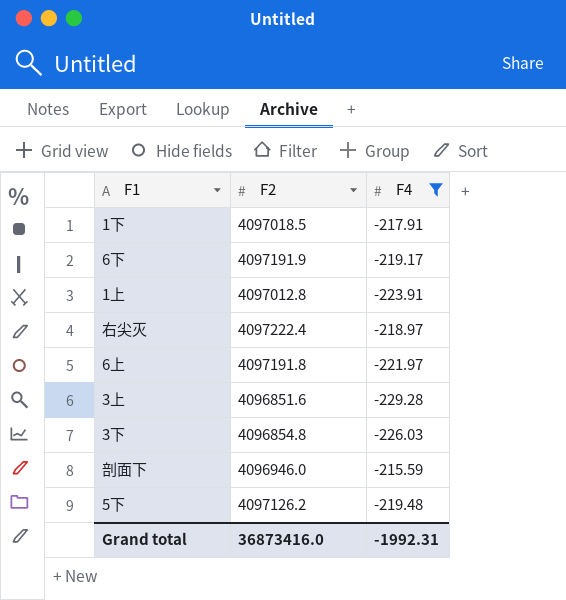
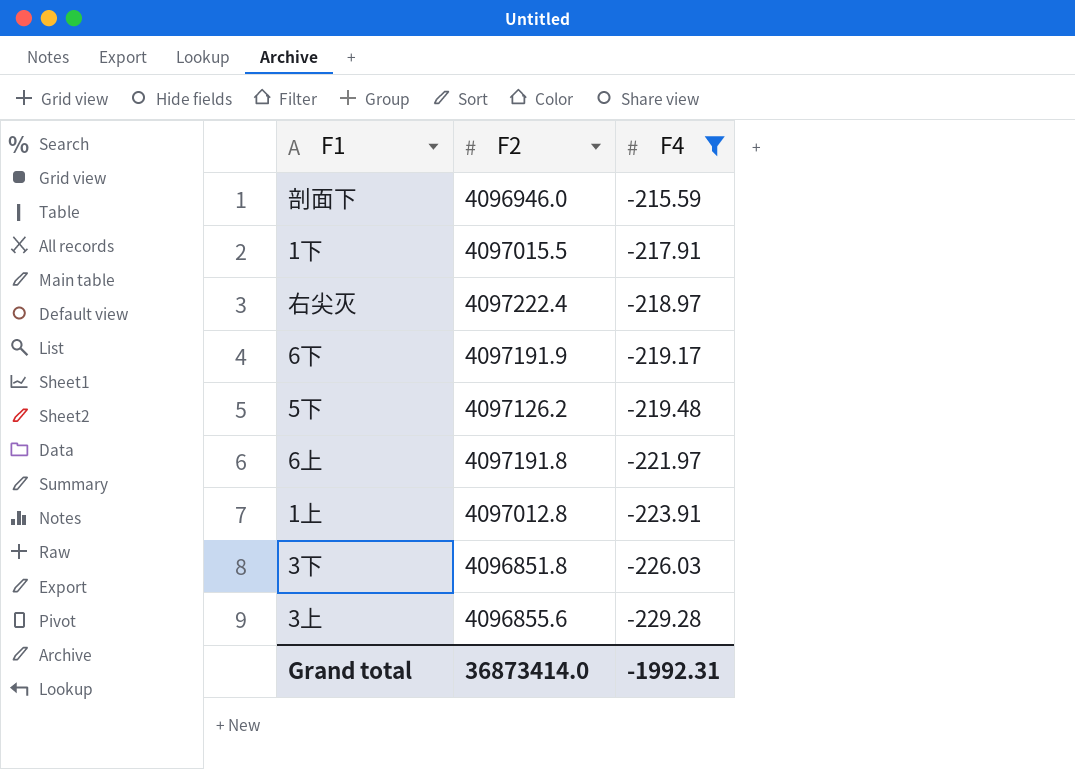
row order: none -> F4 descending
1下 | F2: 4097018.5 -> 4097015.5
3下 | F2: 4096854.8 -> 4096851.8
3上 | F2: 4096851.6 -> 4096855.6
Grand total | F2: 36873416.0 -> 36873414.0

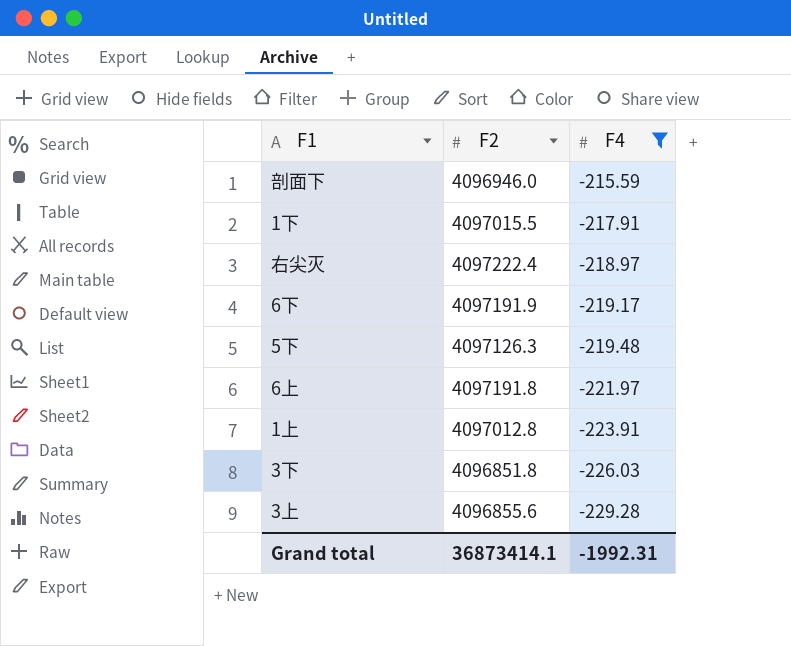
5下 | F2: 4097126.2 -> 4097126.3
Grand total | F2: 36873414.0 -> 36873414.1

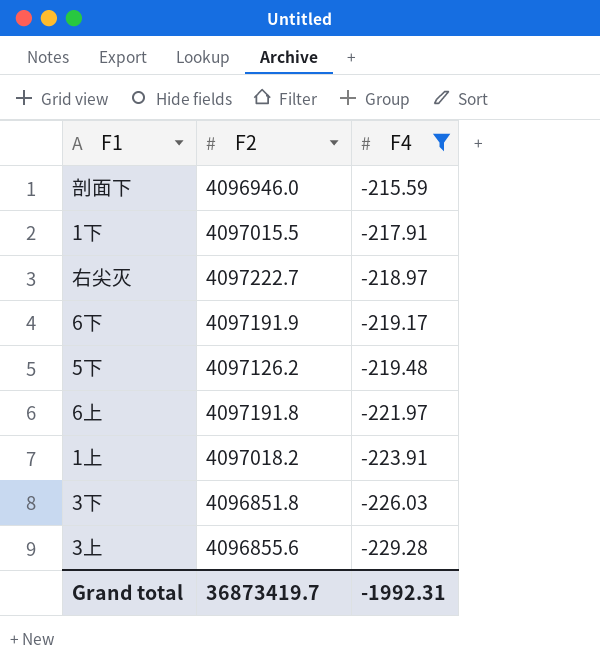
右尖灭 | F2: 4097222.4 -> 4097222.7
5下 | F2: 4097126.3 -> 4097126.2
1上 | F2: 4097012.8 -> 4097018.2
Grand total | F2: 36873414.1 -> 36873419.7

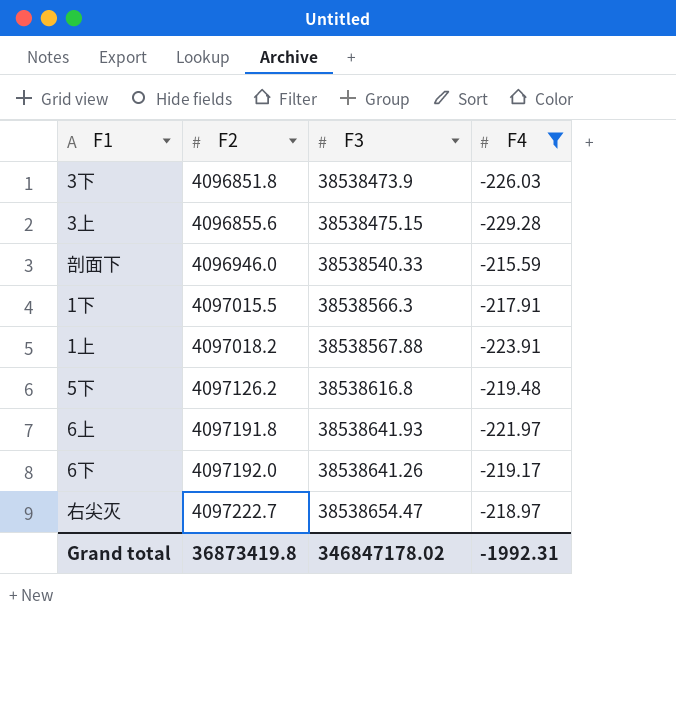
row order: F4 descending -> F2 ascending
column F3 | position: none -> 3
6下 | F2: 4097191.9 -> 4097192.0
Grand total | F2: 36873419.7 -> 36873419.8

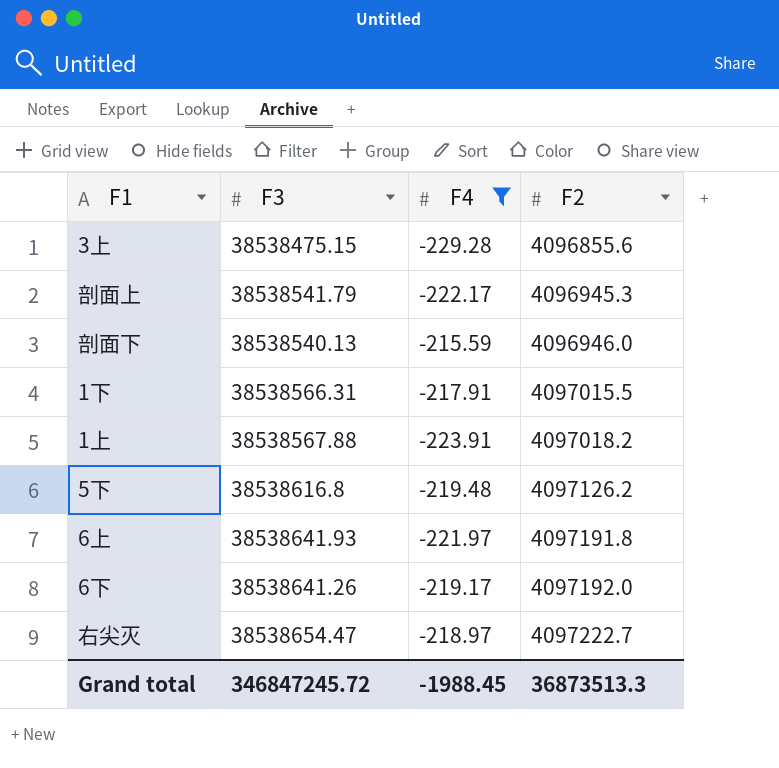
column F2 | position: 2 -> 4
row 3下: 4096851.8 | 38538473.9 | -226.03 -> none
row 剖面上: none -> 38538541.79 | -222.17 | 4096945.3
剖面下 | F3: 38538540.33 -> 38538540.13
1下 | F3: 38538566.3 -> 38538566.31
Grand total | F3: 346847178.02 -> 346847245.72
Grand total | F4: -1992.31 -> -1988.45
Grand total | F2: 36873419.8 -> 36873513.3

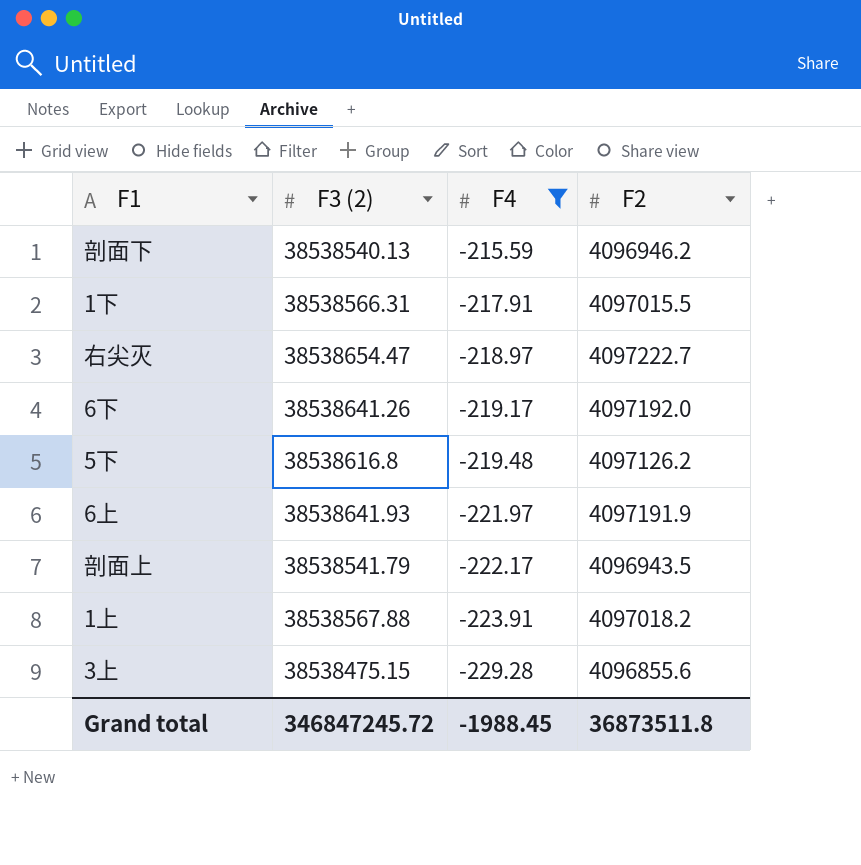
row order: F2 ascending -> F4 descending
column name: F3 -> F3 (2)
剖面下 | F2: 4096946.0 -> 4096946.2
6上 | F2: 4097191.8 -> 4097191.9
剖面上 | F2: 4096945.3 -> 4096943.5
Grand total | F2: 36873513.3 -> 36873511.8

